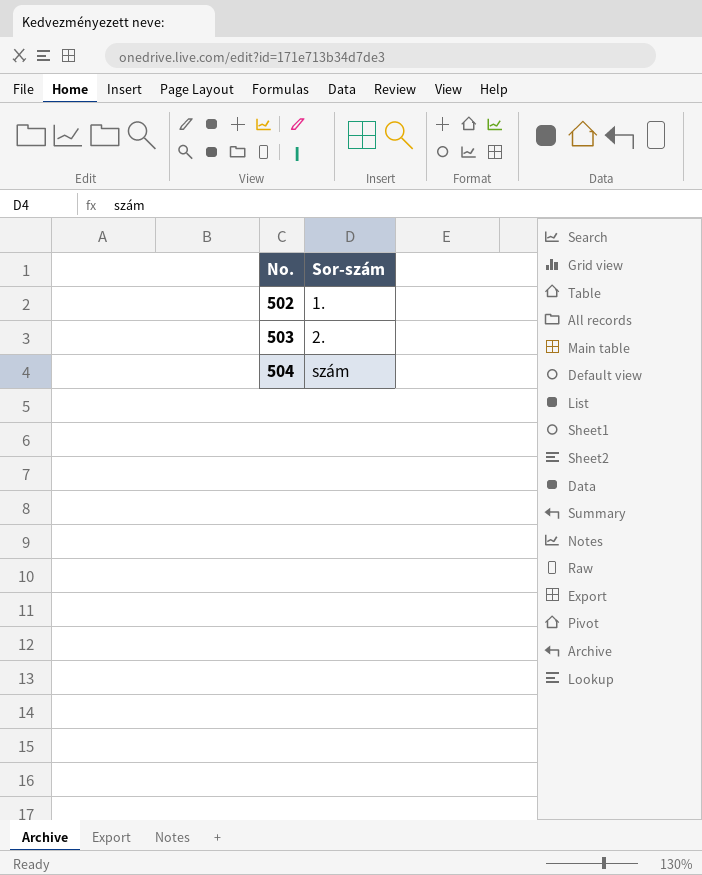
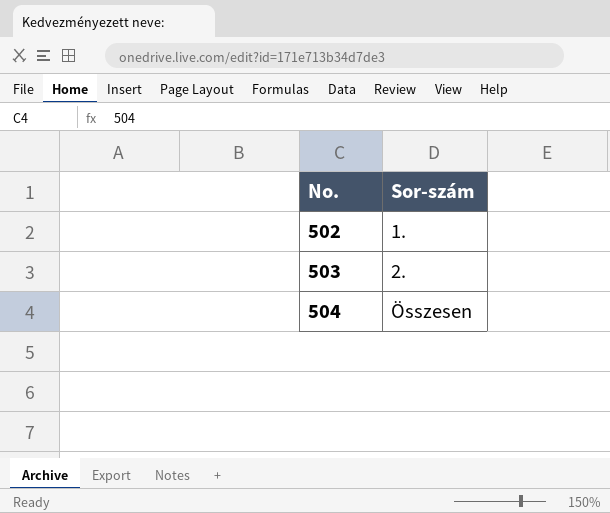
504 | Sor-szám: szám -> Összesen

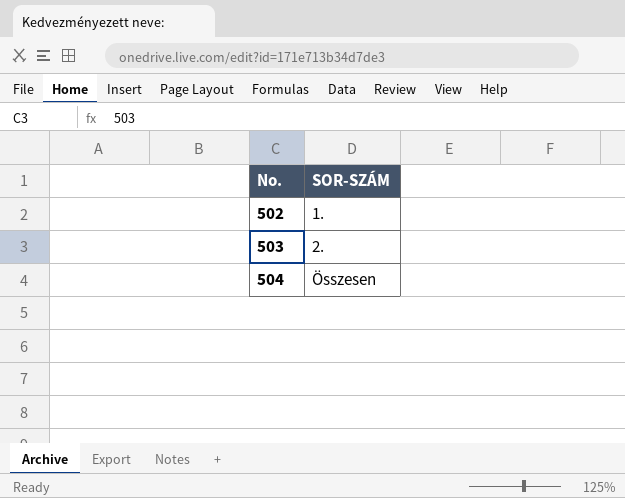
column name: Sor-szám -> SOR-SZÁM

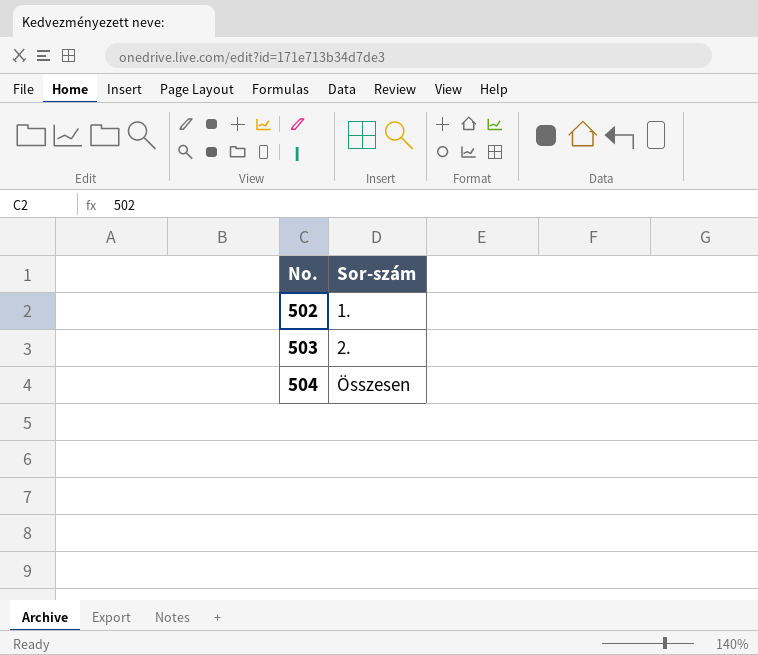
column name: SOR-SZÁM -> Sor-szám

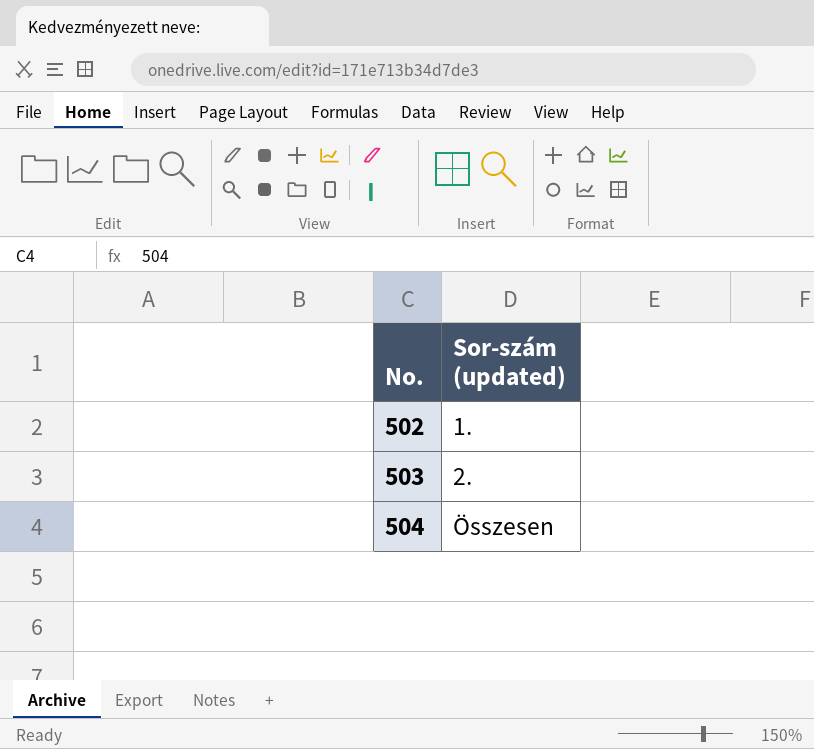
column name: Sor-szám -> Sor-szám (updated)

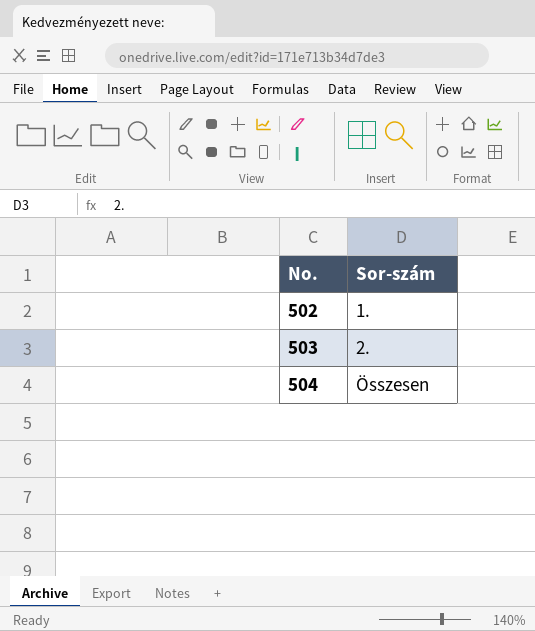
column name: Sor-szám (updated) -> Sor-szám

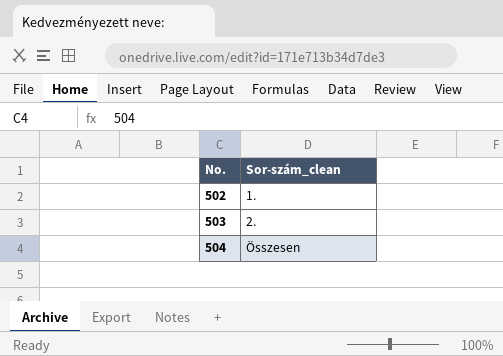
column name: Sor-szám -> Sor-szám_clean

